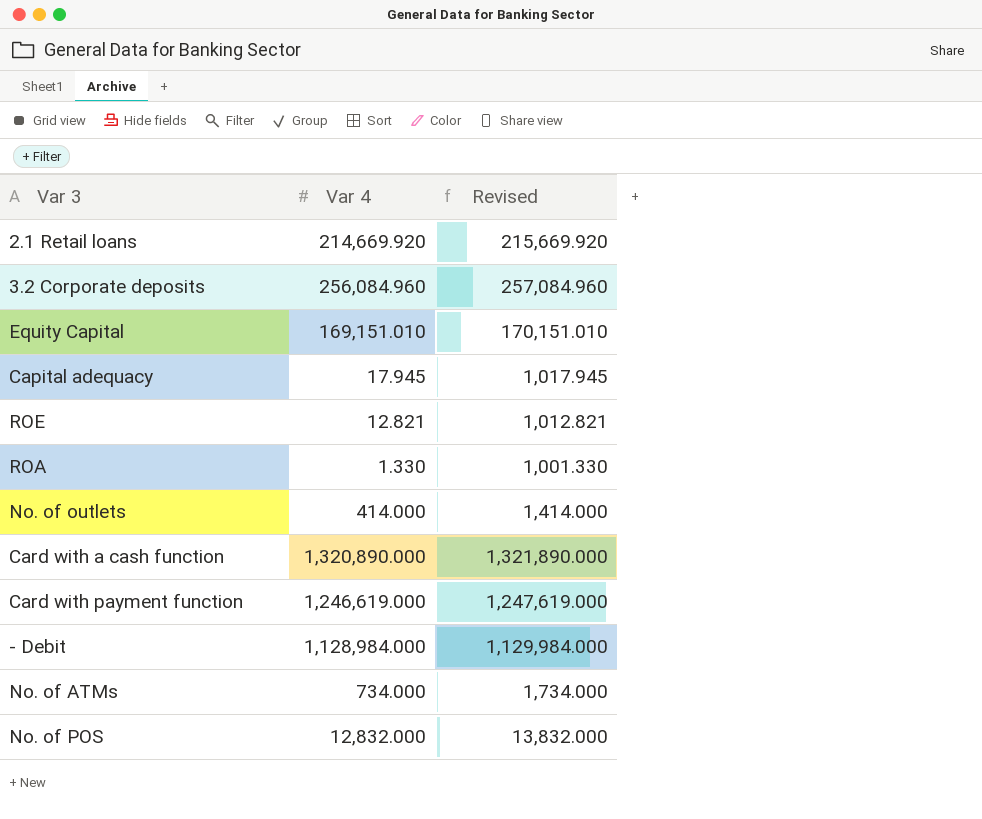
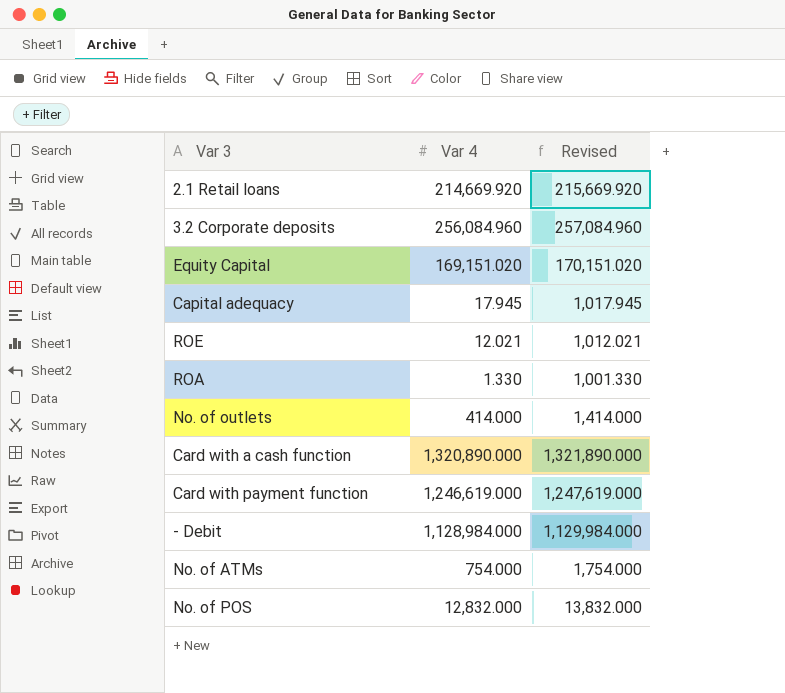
Equity Capital | Var 4: 169,151.010 -> 169,151.020
Equity Capital | Revised: 170,151.010 -> 170,151.020
ROE | Var 4: 12.821 -> 12.021
ROE | Revised: 1,012.821 -> 1,012.021
No. of ATMs | Var 4: 734.000 -> 754.000
No. of ATMs | Revised: 1,734.000 -> 1,754.000

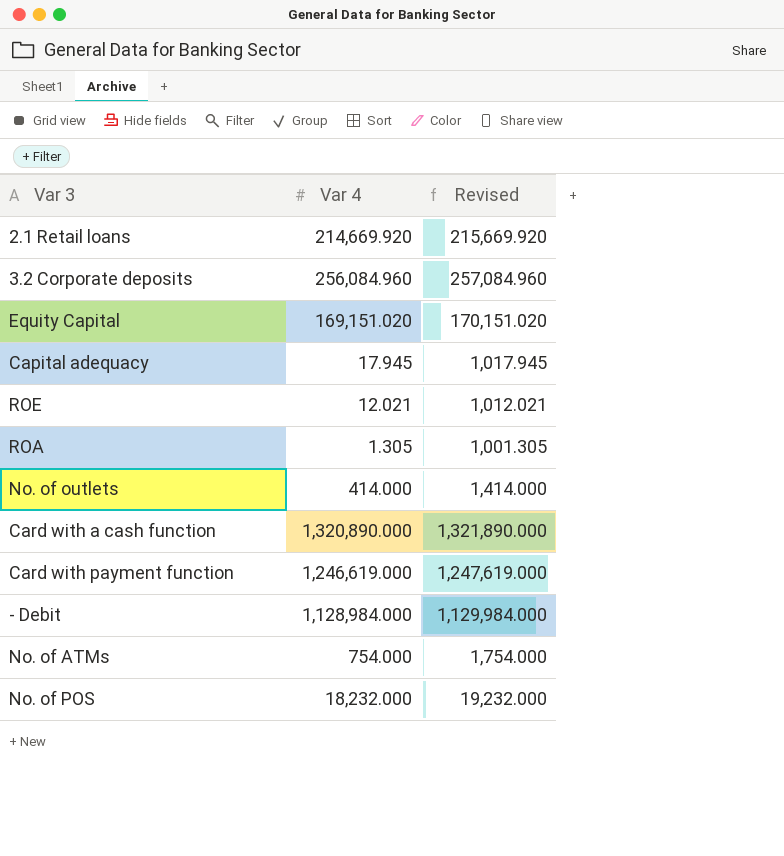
ROA | Var 4: 1.330 -> 1.305
ROA | Revised: 1,001.330 -> 1,001.305
No. of POS | Var 4: 12,832.000 -> 18,232.000
No. of POS | Revised: 13,832.000 -> 19,232.000

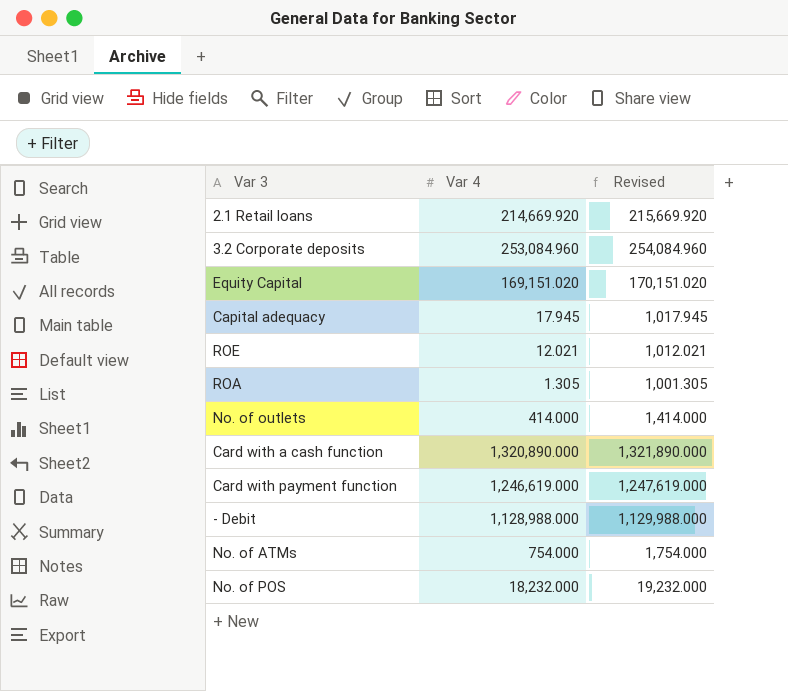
3.2 Corporate deposits | Var 4: 256,084.960 -> 253,084.960
3.2 Corporate deposits | Revised: 257,084.960 -> 254,084.960
- Debit | Var 4: 1,128,984.000 -> 1,128,988.000
- Debit | Revised: 1,129,984.000 -> 1,129,988.000

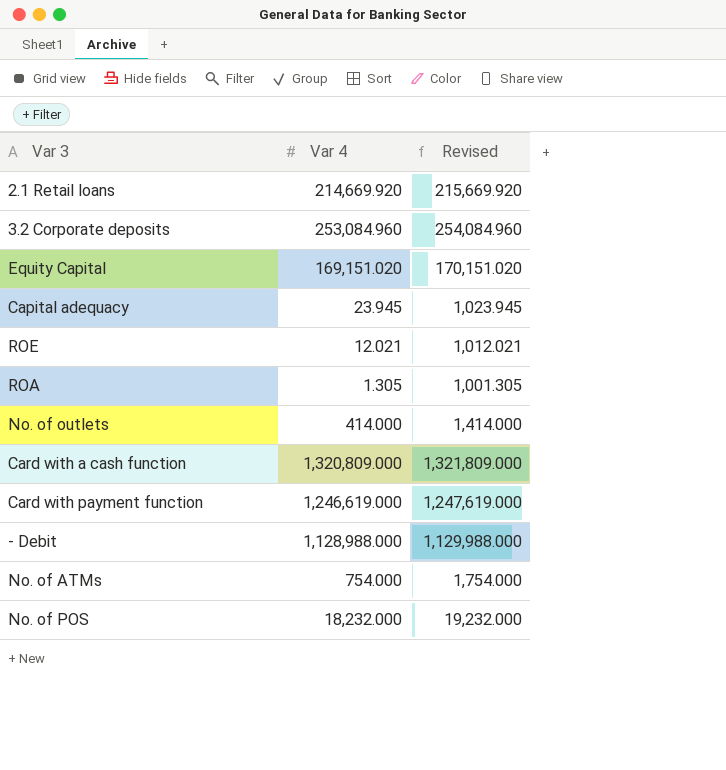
Capital adequacy | Var 4: 17.945 -> 23.945
Capital adequacy | Revised: 1,017.945 -> 1,023.945
Card with a cash function | Var 4: 1,320,890.000 -> 1,320,809.000
Card with a cash function | Revised: 1,321,890.000 -> 1,321,809.000

